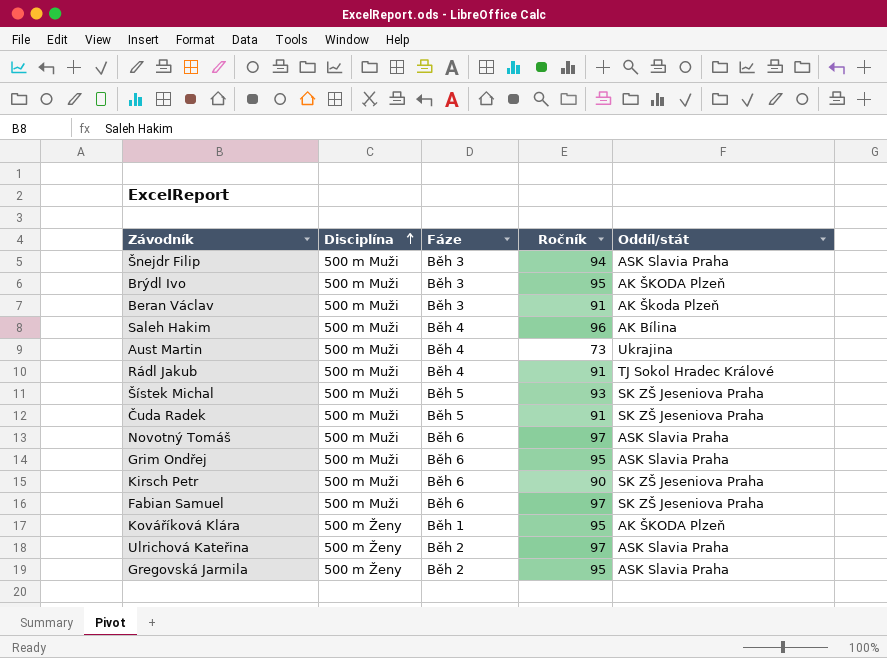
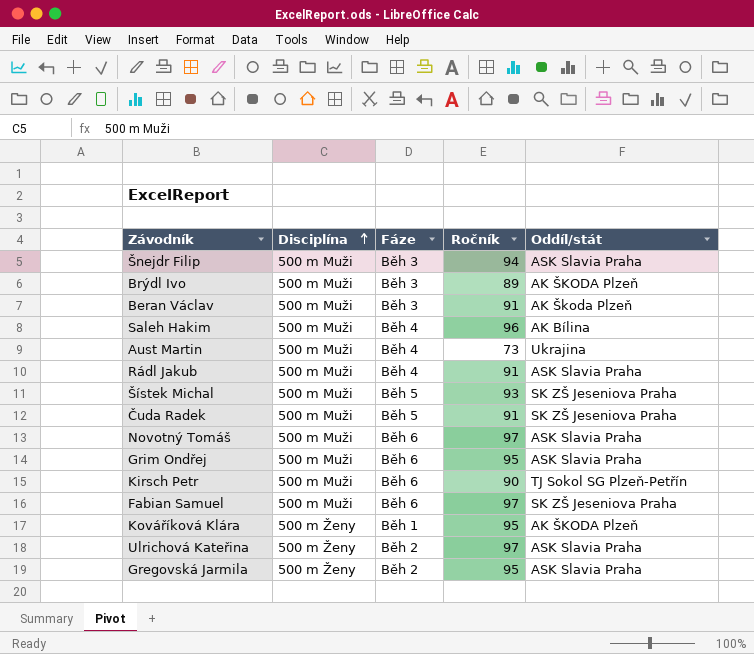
Brýdl Ivo | Ročník: 95 -> 89
Rádl Jakub | Oddíl/stát: TJ Sokol Hradec Králové -> ASK Slavia Praha
Kirsch Petr | Oddíl/stát: SK ZŠ Jeseniova Praha -> TJ Sokol SG Plzeň-Petřín

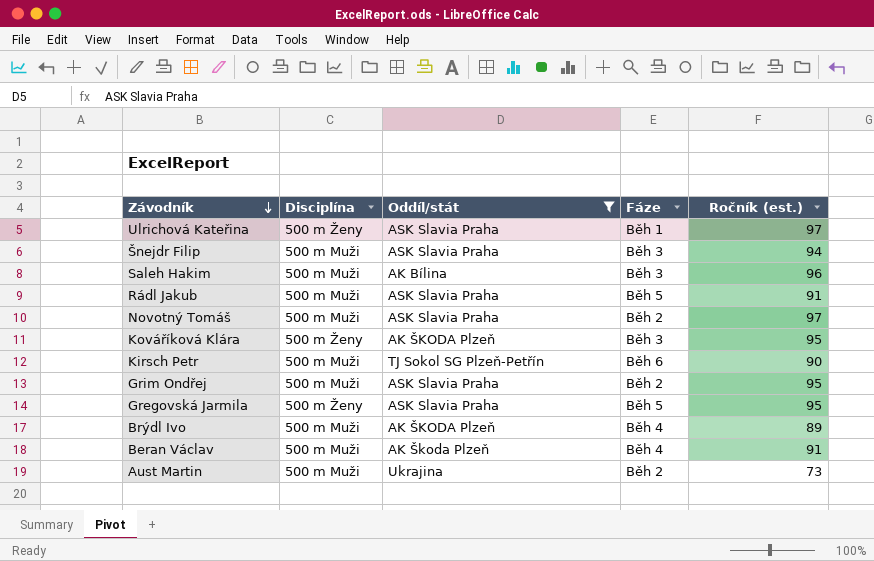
filter: none -> Oddíl/stát != SK ZŠ Jeseniova Praha
row order: Disciplína ascending -> Závodník descending
column Oddíl/stát | position: 5 -> 3
column name: Ročník -> Ročník (est.)
Ulrichová Kateřina | Fáze: Běh 2 -> Běh 1
Saleh Hakim | Fáze: Běh 4 -> Běh 3
Rádl Jakub | Fáze: Běh 4 -> Běh 5
Novotný Tomáš | Fáze: Běh 6 -> Běh 2
Kováříková Klára | Fáze: Běh 1 -> Běh 3
Grim Ondřej | Fáze: Běh 6 -> Běh 2
Gregovská Jarmila | Fáze: Běh 2 -> Běh 5
Brýdl Ivo | Fáze: Běh 3 -> Běh 4
Beran Václav | Fáze: Běh 3 -> Běh 4
Aust Martin | Fáze: Běh 4 -> Běh 2

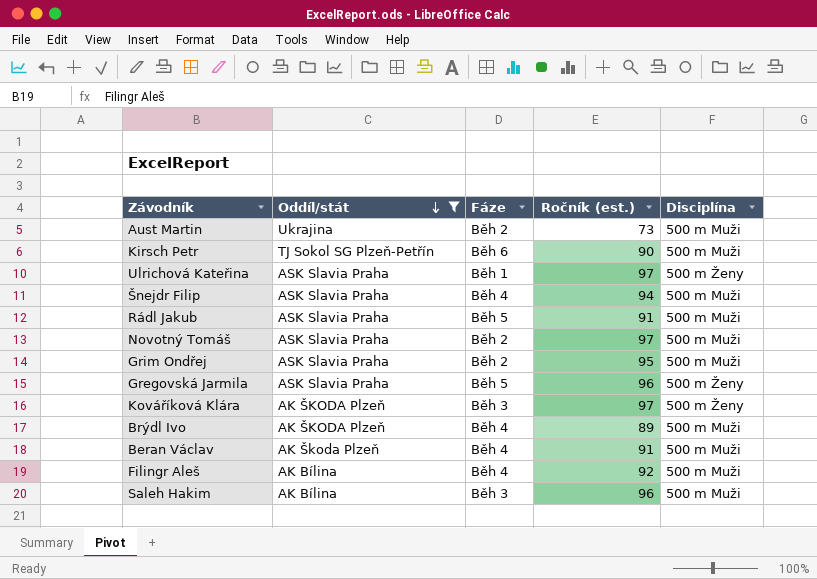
row order: Závodník descending -> Oddíl/stát descending
column Disciplína | position: 2 -> 5
Šnejdr Filip | Fáze: Běh 3 -> Běh 4
Gregovská Jarmila | Ročník (est.): 95 -> 96
Kováříková Klára | Ročník (est.): 95 -> 97
row Filingr Aleš: none -> AK Bílina | Běh 4 | 92 | 500 m Muži

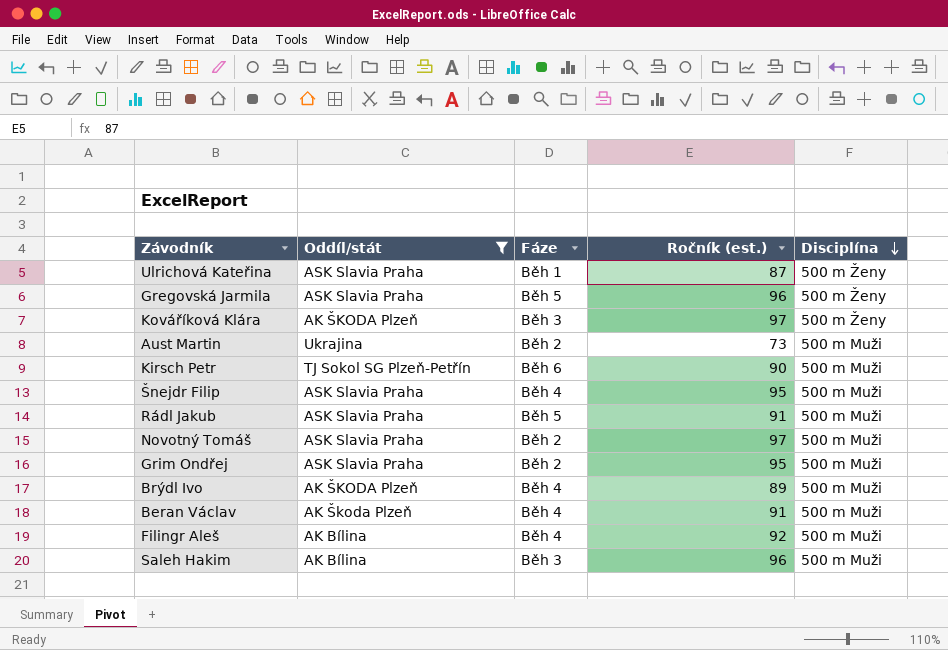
row order: Oddíl/stát descending -> Disciplína descending
Ulrichová Kateřina | Ročník (est.): 97 -> 87
Šnejdr Filip | Ročník (est.): 94 -> 95

